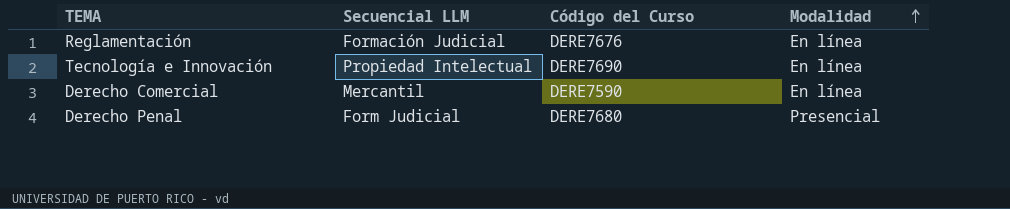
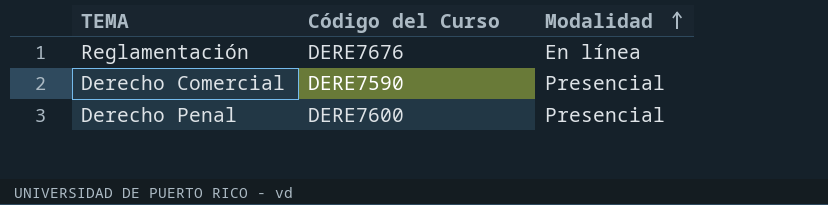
column Secuencial LLM | position: 2 -> none
row Tecnología e Innovación: Propiedad Intelectual | DERE7690 | En línea -> none
Derecho Comercial | Modalidad: En línea -> Presencial
Derecho Penal | Código del Curso: DERE7680 -> DERE7600

